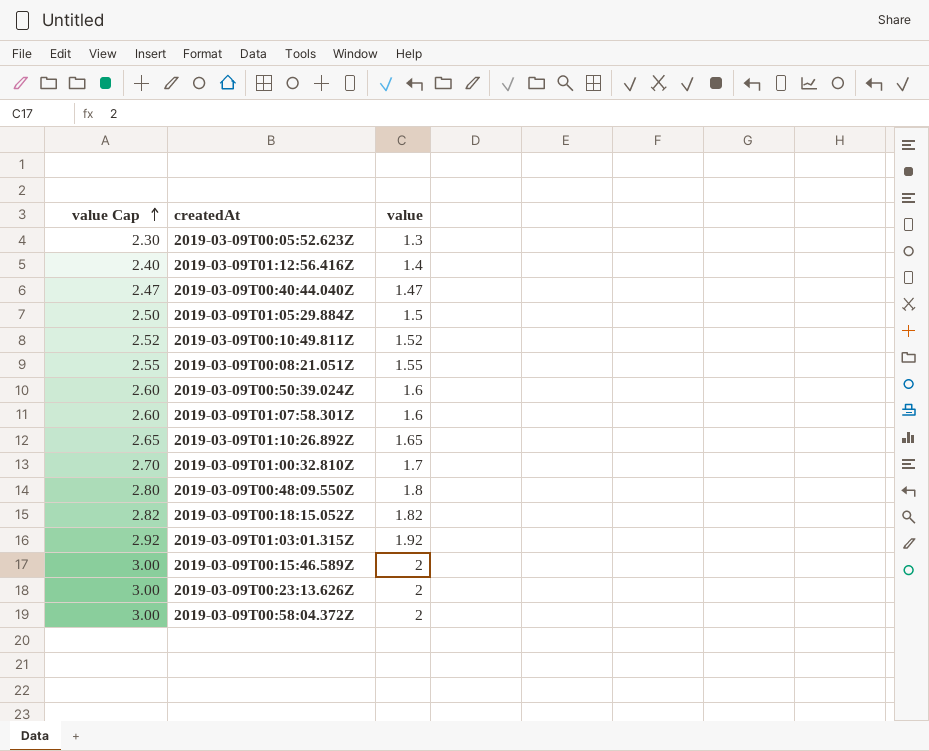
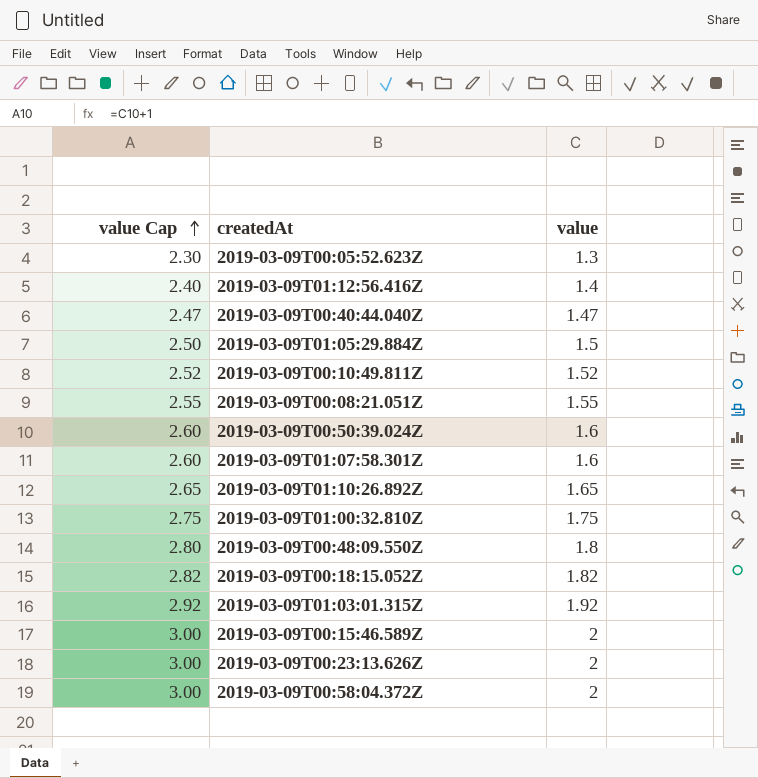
2019-03-09T01:00:32.810Z | value Cap: 2.70 -> 2.75
2019-03-09T01:00:32.810Z | value: 1.7 -> 1.75

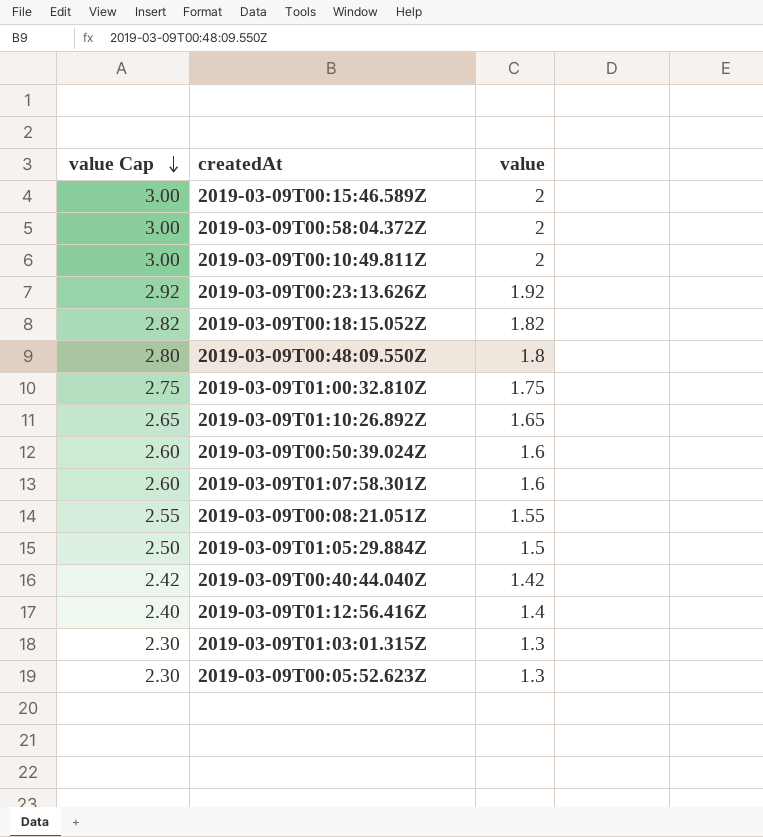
row order: value Cap ascending -> value Cap descending
2019-03-09T00:10:49.811Z | value Cap: 2.52 -> 3.00
2019-03-09T00:10:49.811Z | value: 1.52 -> 2
2019-03-09T00:23:13.626Z | value Cap: 3.00 -> 2.92
2019-03-09T00:23:13.626Z | value: 2 -> 1.92
2019-03-09T00:40:44.040Z | value Cap: 2.47 -> 2.42
2019-03-09T00:40:44.040Z | value: 1.47 -> 1.42
2019-03-09T01:03:01.315Z | value Cap: 2.92 -> 2.30
2019-03-09T01:03:01.315Z | value: 1.92 -> 1.3

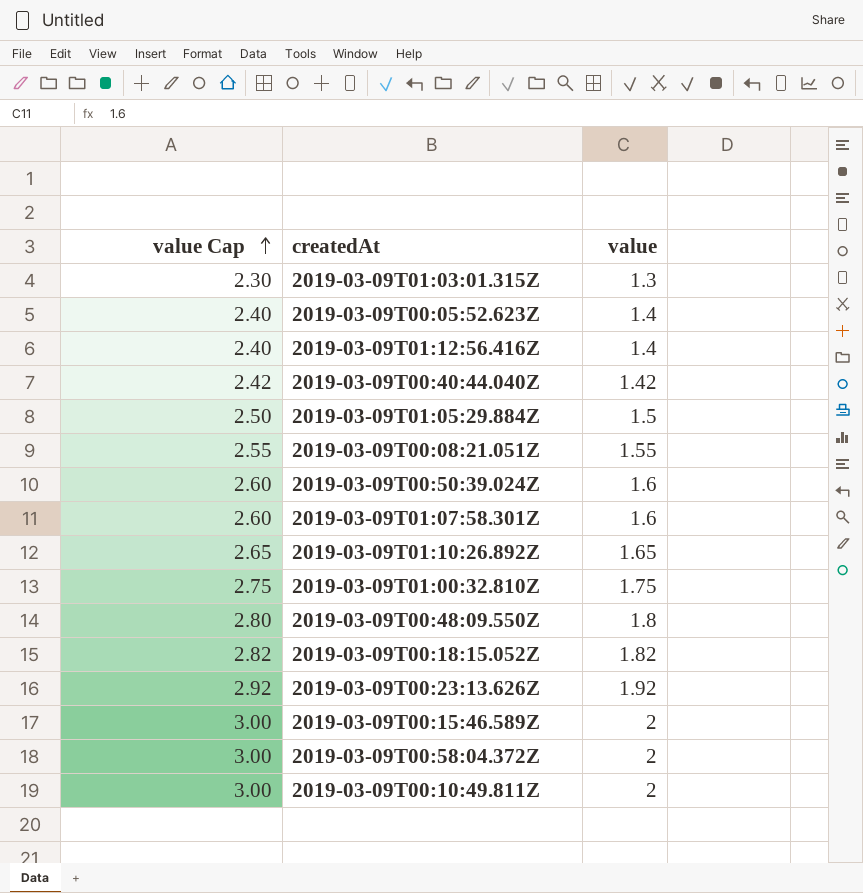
row order: value Cap descending -> value Cap ascending
2019-03-09T00:05:52.623Z | value Cap: 2.30 -> 2.40
2019-03-09T00:05:52.623Z | value: 1.3 -> 1.4

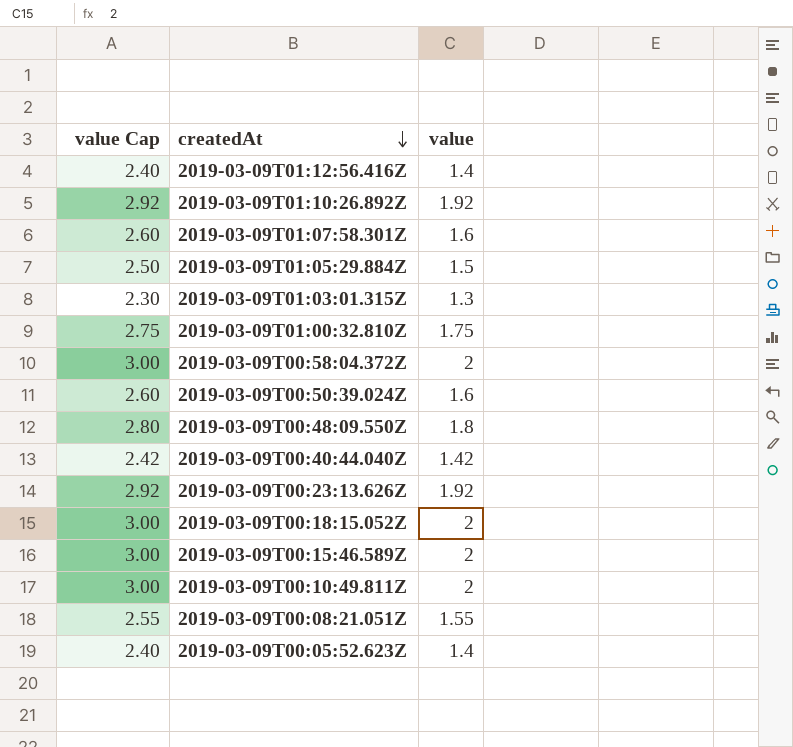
row order: value Cap ascending -> createdAt descending
2019-03-09T01:10:26.892Z | value Cap: 2.65 -> 2.92
2019-03-09T01:10:26.892Z | value: 1.65 -> 1.92
2019-03-09T00:18:15.052Z | value Cap: 2.82 -> 3.00
2019-03-09T00:18:15.052Z | value: 1.82 -> 2

